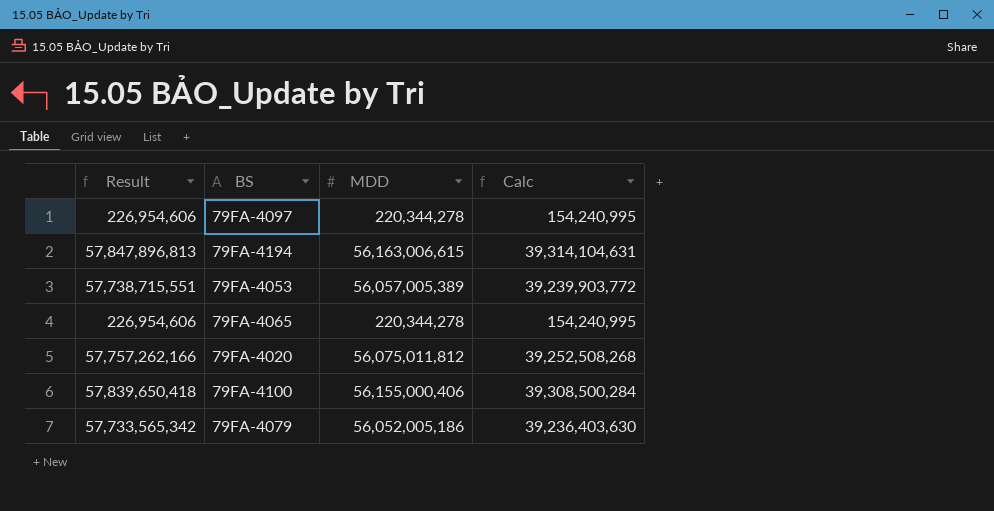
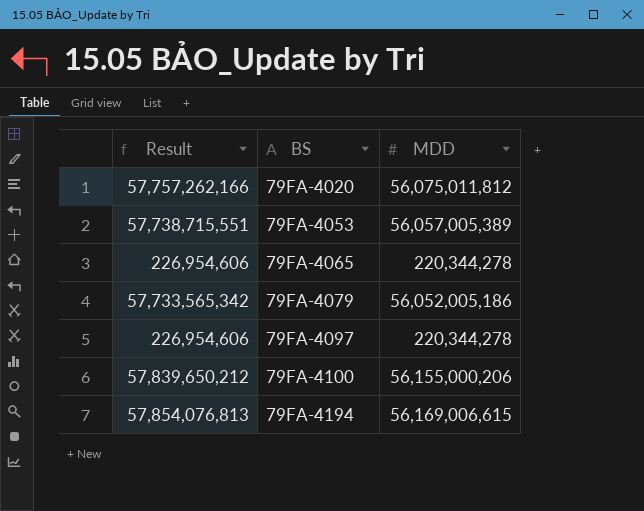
row order: none -> BS ascending
column Calc | formula: [MDD] * 0.7 -> none
79FA-4100 | Result: 57,839,650,418 -> 57,839,650,212
79FA-4100 | MDD: 56,155,000,406 -> 56,155,000,206
79FA-4194 | Result: 57,847,896,813 -> 57,854,076,813
79FA-4194 | MDD: 56,163,006,615 -> 56,169,006,615

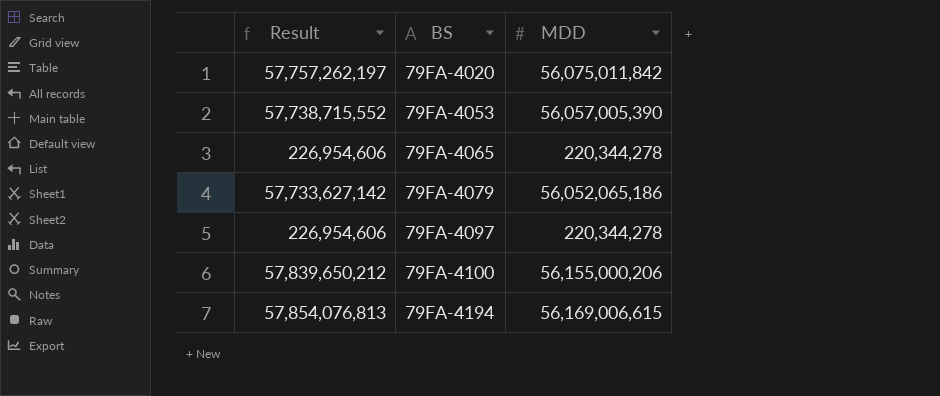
79FA-4020 | Result: 57,757,262,166 -> 57,757,262,197
79FA-4020 | MDD: 56,075,011,812 -> 56,075,011,842
79FA-4053 | Result: 57,738,715,551 -> 57,738,715,552
79FA-4053 | MDD: 56,057,005,389 -> 56,057,005,390
79FA-4079 | Result: 57,733,565,342 -> 57,733,627,142
79FA-4079 | MDD: 56,052,005,186 -> 56,052,065,186

